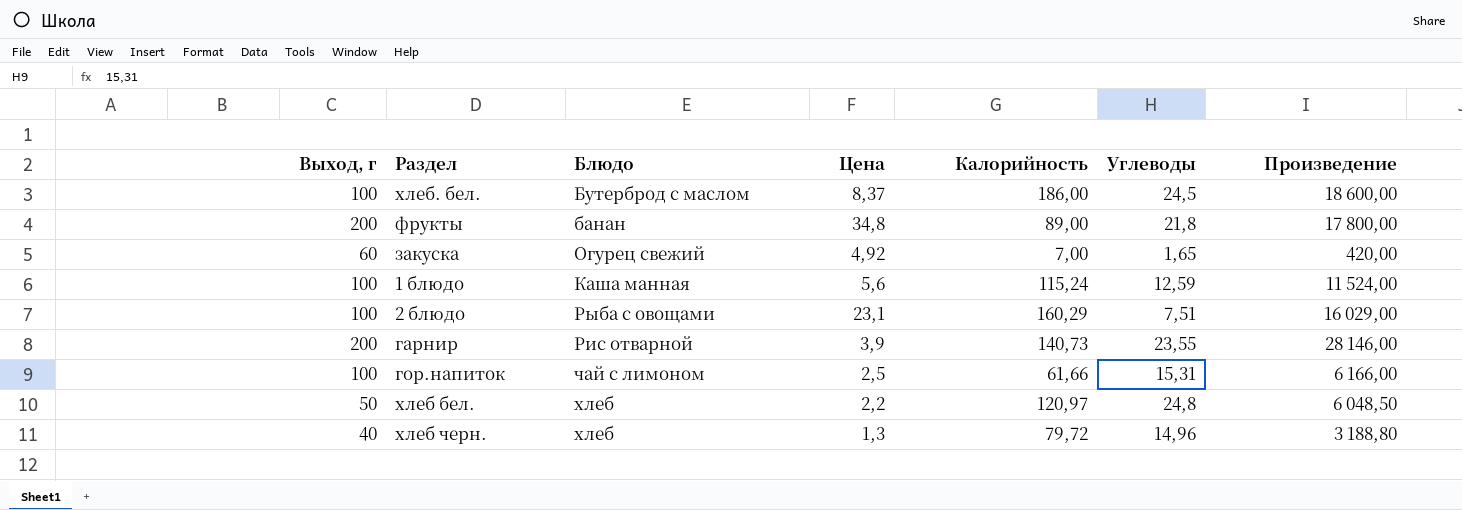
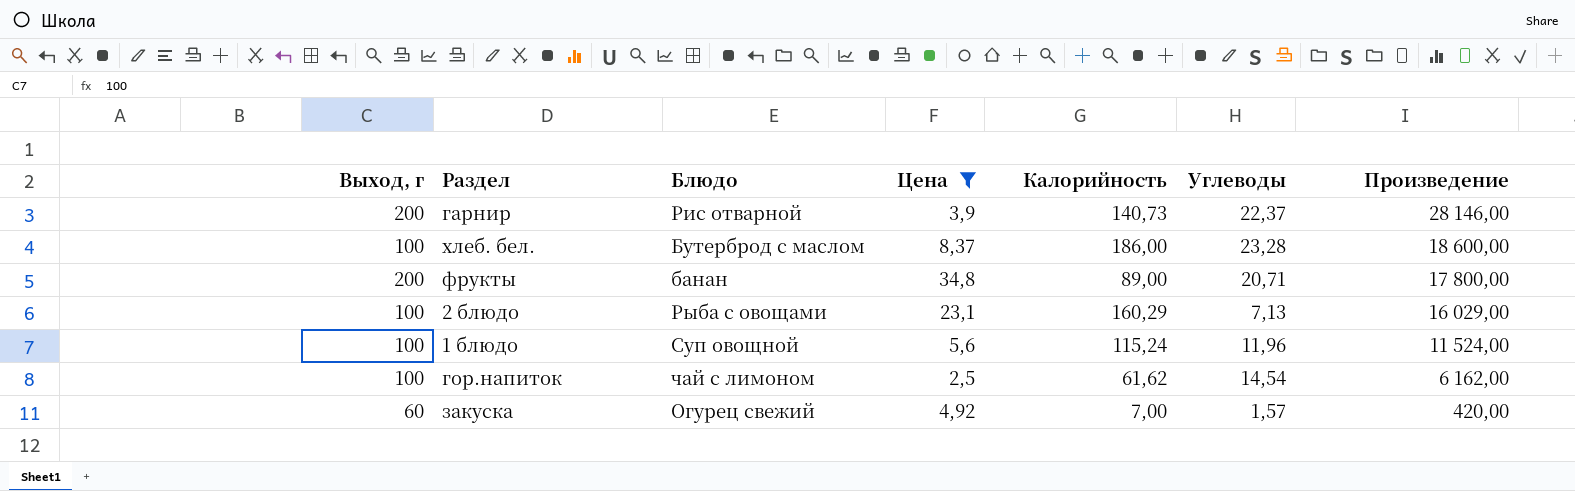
filter: none -> Цена >= 2,5
row order: none -> Произведение descending
гарнир | Углеводы: 23,55 -> 22,37
хлеб. бел. | Углеводы: 24,5 -> 23,28
фрукты | Углеводы: 21,8 -> 20,71
2 блюдо | Углеводы: 7,51 -> 7,13
1 блюдо | Блюдо: Каша манная -> Суп овощной
1 блюдо | Углеводы: 12,59 -> 11,96
гор.напиток | Калорийность: 61,66 -> 61,62
гор.напиток | Углеводы: 15,31 -> 14,54
гор.напиток | Произведение: 6 166,00 -> 6 162,00
закуска | Углеводы: 1,65 -> 1,57

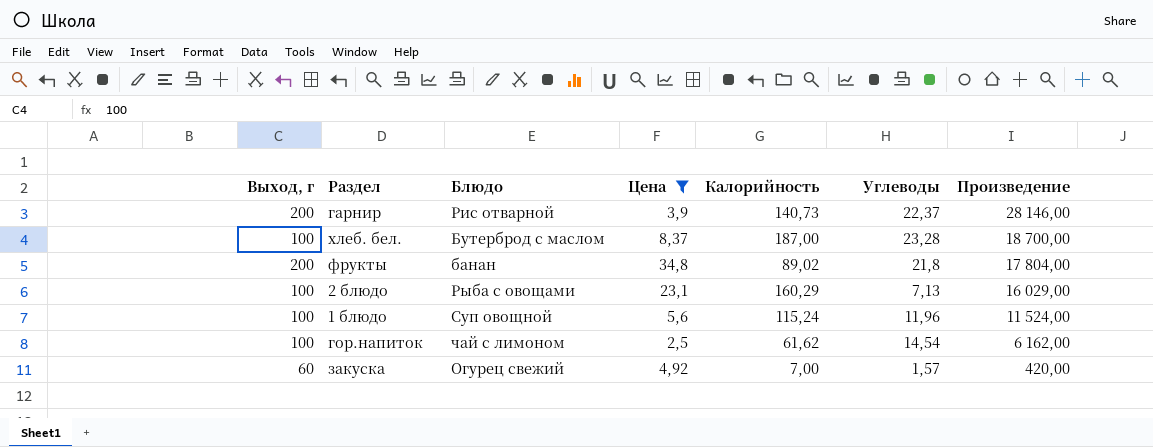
хлеб. бел. | Калорийность: 186,00 -> 187,00
хлеб. бел. | Произведение: 18 600,00 -> 18 700,00
фрукты | Калорийность: 89,00 -> 89,02
фрукты | Углеводы: 20,71 -> 21,8
фрукты | Произведение: 17 800,00 -> 17 804,00

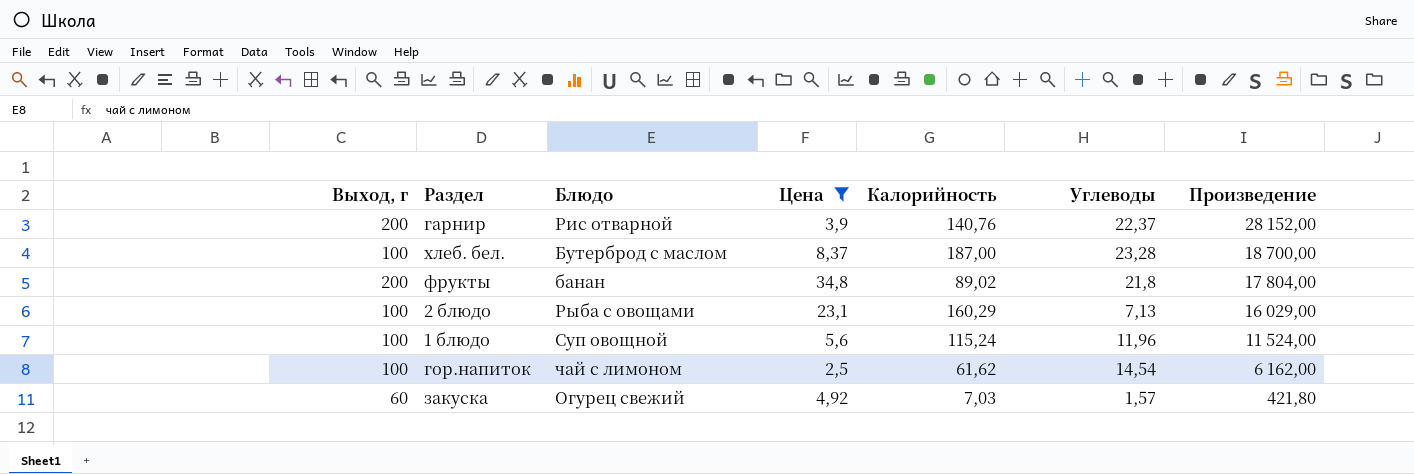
гарнир | Калорийность: 140,73 -> 140,76
гарнир | Произведение: 28 146,00 -> 28 152,00
закуска | Калорийность: 7,00 -> 7,03
закуска | Произведение: 420,00 -> 421,80

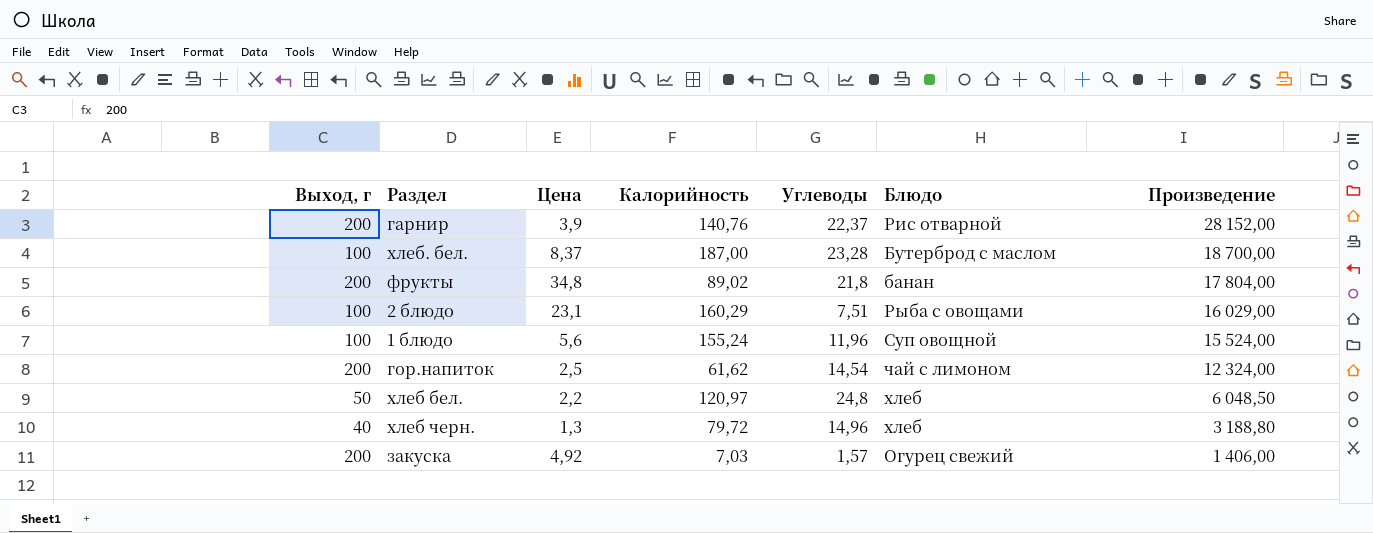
filter: Цена >= 2,5 -> none
column Блюдо | position: 3 -> 6
2 блюдо | Углеводы: 7,13 -> 7,51
1 блюдо | Калорийность: 115,24 -> 155,24
1 блюдо | Произведение: 11 524,00 -> 15 524,00
гор.напиток | Выход, г: 100 -> 200
гор.напиток | Произведение: 6 162,00 -> 12 324,00
закуска | Выход, г: 60 -> 200
закуска | Произведение: 421,80 -> 1 406,00

